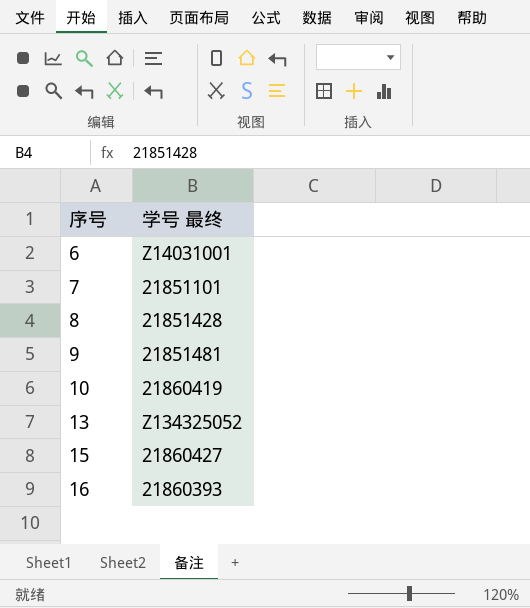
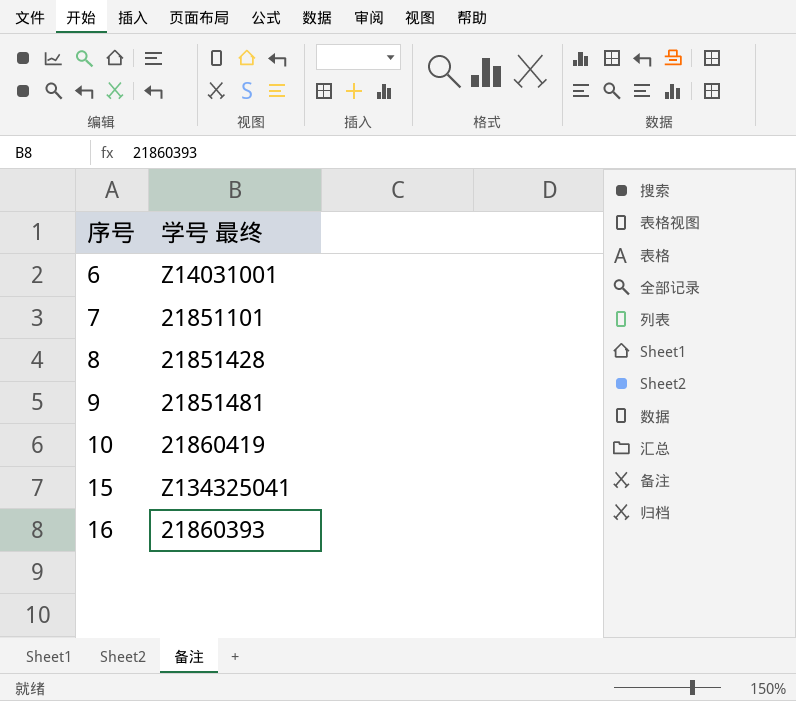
row 13: Z134325052 -> none
15 | 学号 最终: 21860427 -> Z134325041

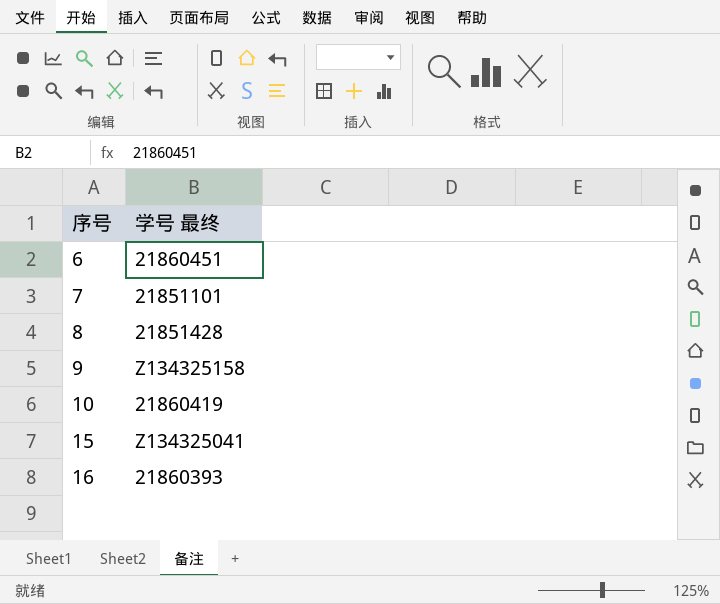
6 | 学号 最终: Z14031001 -> 21860451
9 | 学号 最终: 21851481 -> Z134325158

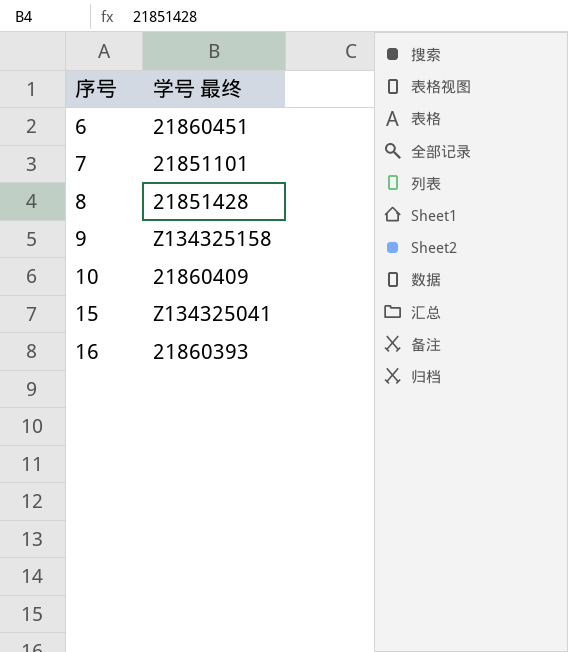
10 | 学号 最终: 21860419 -> 21860409

